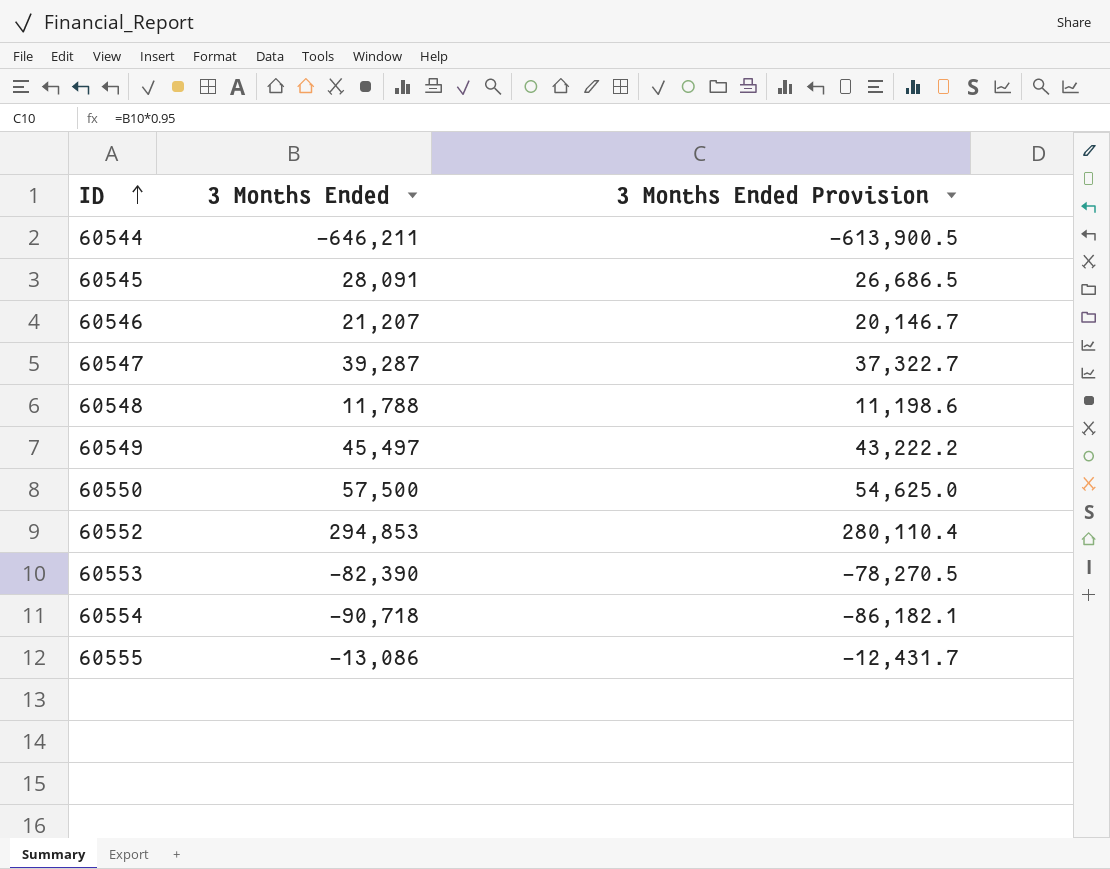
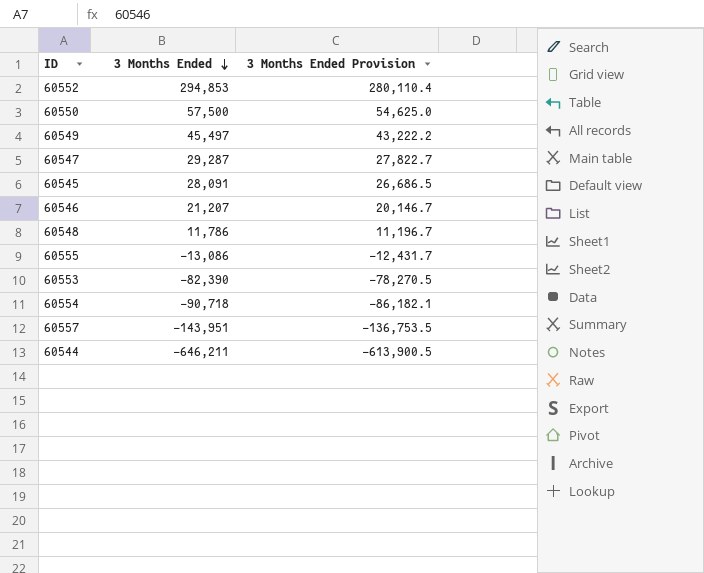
row order: ID ascending -> 3 Months Ended descending
60547 | 3 Months Ended: 39,287 -> 29,287
60547 | 3 Months Ended Provision: 37,322.7 -> 27,822.7
60548 | 3 Months Ended: 11,788 -> 11,786
60548 | 3 Months Ended Provision: 11,198.6 -> 11,196.7
row 60557: none -> -143,951 | -136,753.5

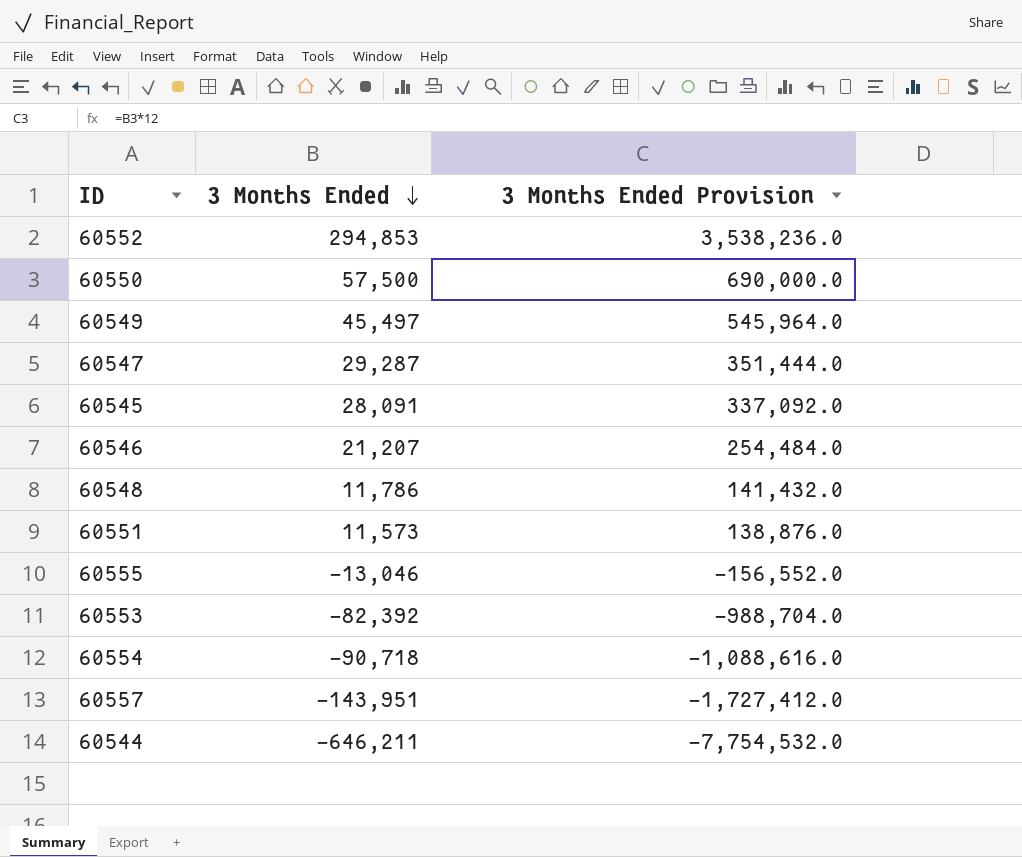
column 3 Months Ended Provision | formula: [3 Months Ended] * 0.95 -> [3 Months Ended] * 12
row 60551: none -> 11,573 | 138,876.0
60555 | 3 Months Ended: -13,086 -> -13,046
60553 | 3 Months Ended: -82,390 -> -82,392

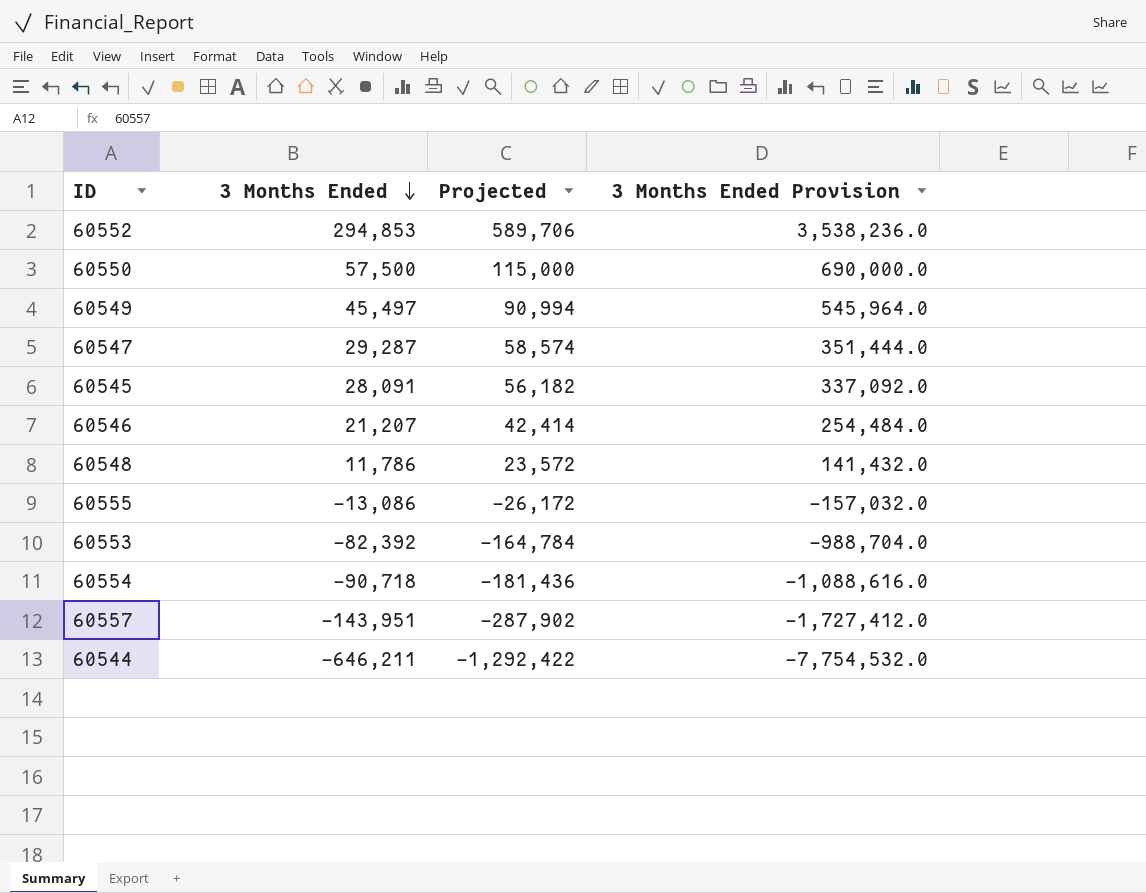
column Projected | formula: none -> [3 Months Ended] * 2
row 60551: 11,573 | 138,876.0 -> none
60555 | 3 Months Ended: -13,046 -> -13,086
60555 | 3 Months Ended Provision: -156,552.0 -> -157,032.0

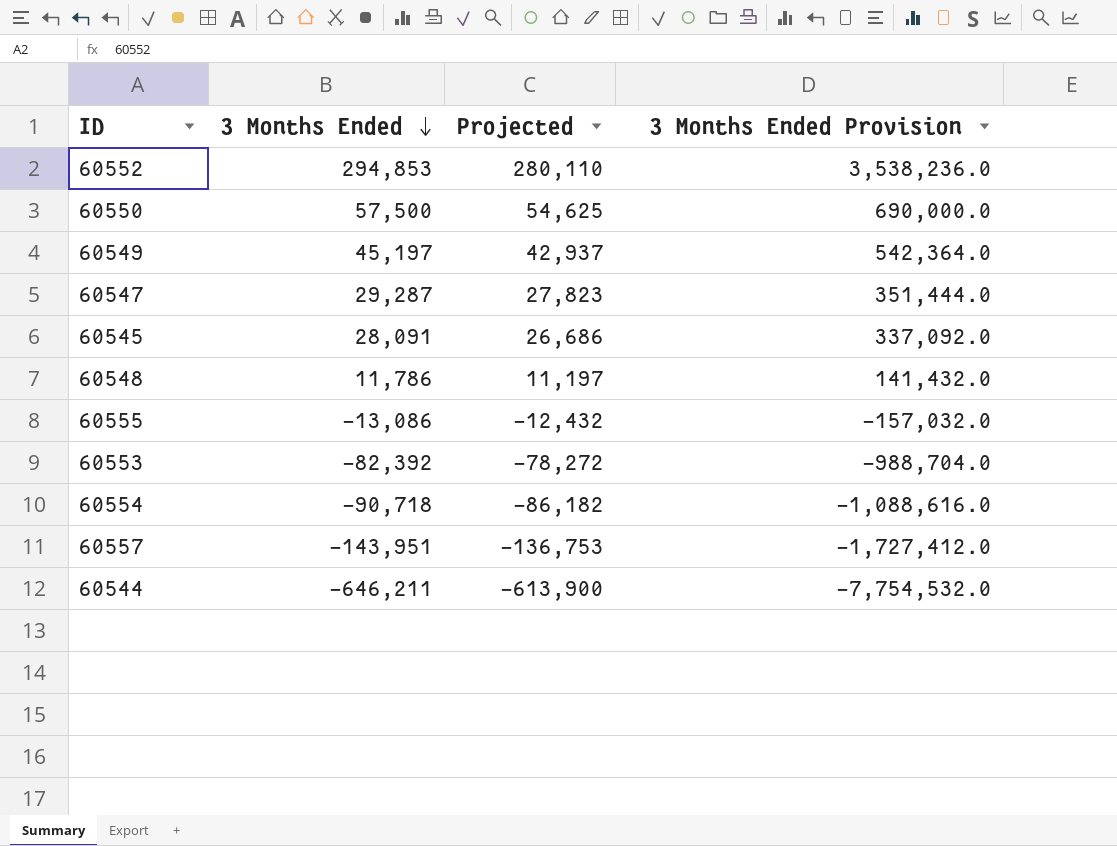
column Projected | formula: [3 Months Ended] * 2 -> [3 Months Ended] * 0.95
row 60546: 21,207 | 42,414 | 254,484.0 -> none
60549 | 3 Months Ended: 45,497 -> 45,197
60549 | 3 Months Ended Provision: 545,964.0 -> 542,364.0

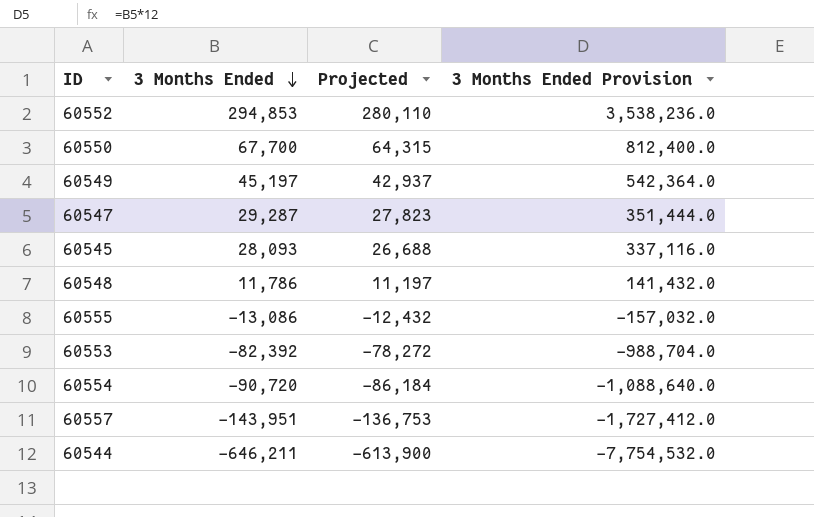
60550 | 3 Months Ended: 57,500 -> 67,700
60550 | Projected: 54,625 -> 64,315
60550 | 3 Months Ended Provision: 690,000.0 -> 812,400.0
60545 | 3 Months Ended: 28,091 -> 28,093
60545 | Projected: 26,686 -> 26,688
60545 | 3 Months Ended Provision: 337,092.0 -> 337,116.0
60554 | 3 Months Ended: -90,718 -> -90,720
60554 | Projected: -86,182 -> -86,184
60554 | 3 Months Ended Provision: -1,088,616.0 -> -1,088,640.0

